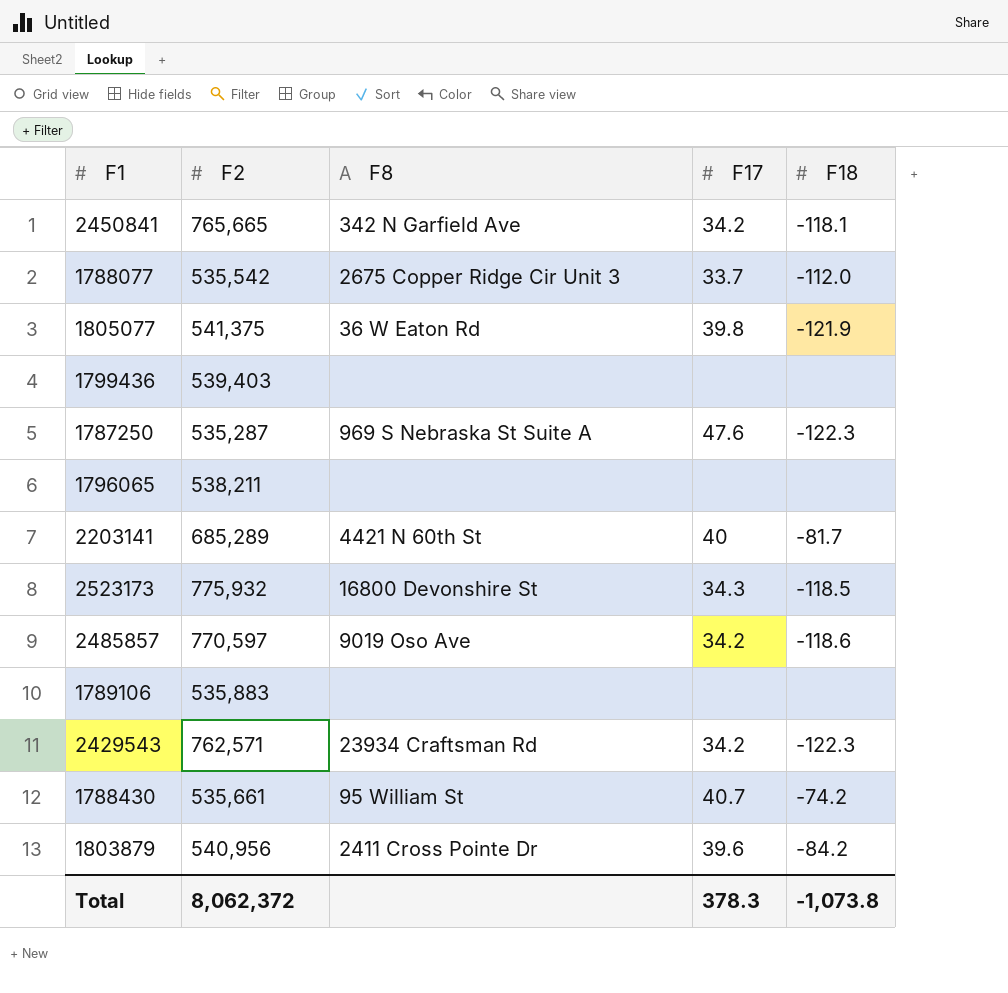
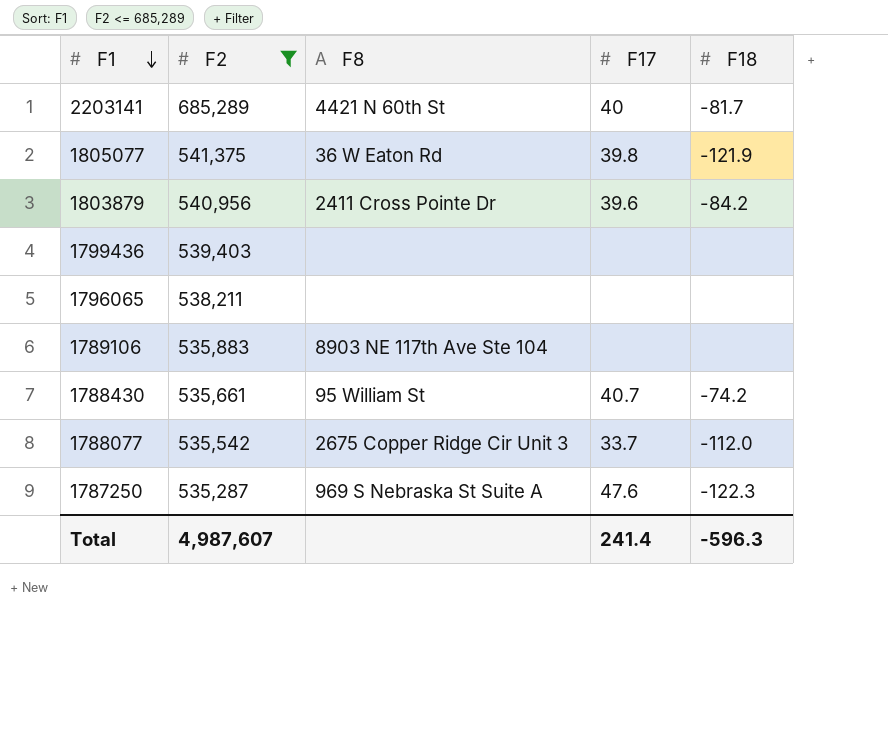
filter: none -> F2 <= 685,289
row order: none -> F1 descending
1789106 | F8: none -> 8903 NE 117th Ave Ste 104
Total | F2: 8,062,372 -> 4,987,607
Total | F17: 378.3 -> 241.4
Total | F18: -1,073.8 -> -596.3

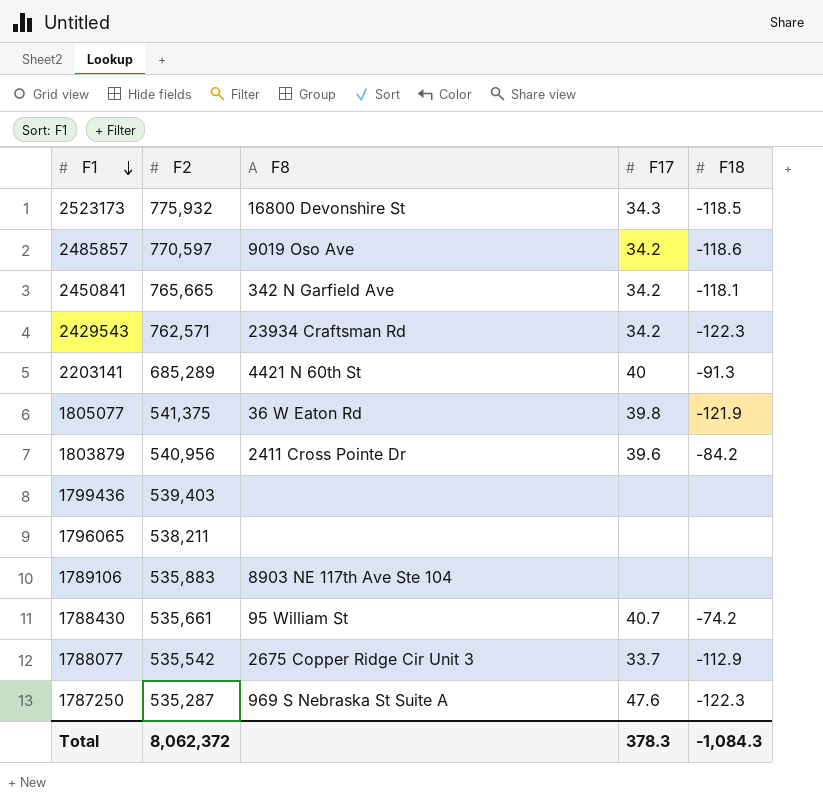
filter: F2 <= 685,289 -> none
2203141 | F18: -81.7 -> -91.3
1788077 | F18: -112.0 -> -112.9
Total | F2: 4,987,607 -> 8,062,372
Total | F17: 241.4 -> 378.3
Total | F18: -596.3 -> -1,084.3

